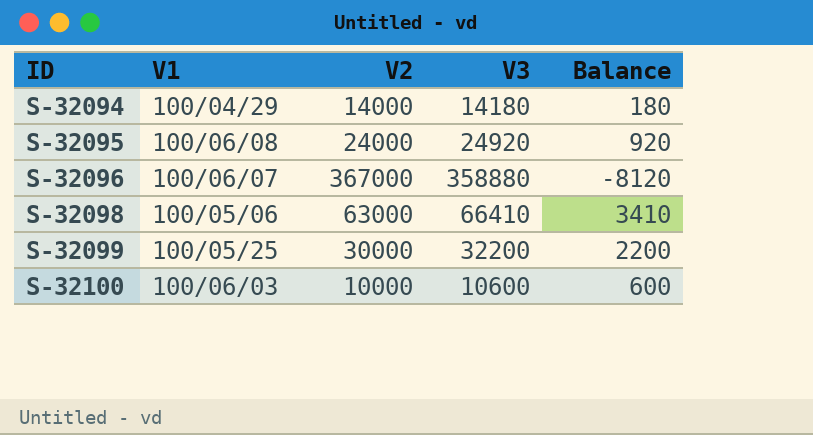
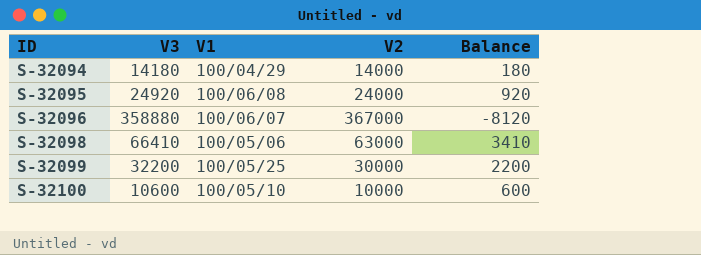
column V3 | position: 4 -> 2
S-32100 | V1: 100/06/03 -> 100/05/10

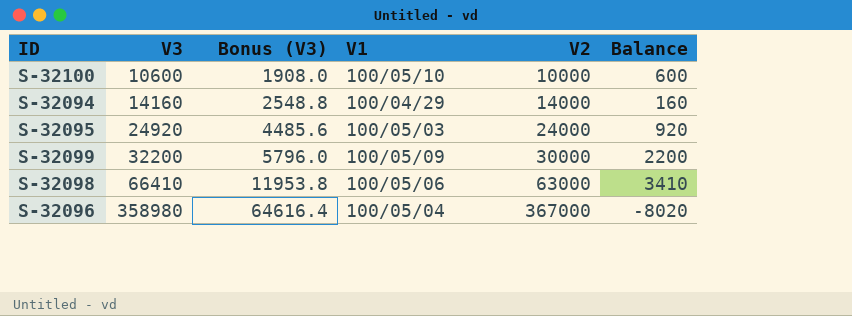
row order: ID ascending -> V3 ascending
column Bonus (V3) | formula: none -> [V3] * 0.18
S-32094 | V3: 14180 -> 14160
S-32094 | Balance: 180 -> 160
S-32095 | V1: 100/06/08 -> 100/05/03
S-32099 | V1: 100/05/25 -> 100/05/09
S-32096 | V3: 358880 -> 358980
S-32096 | V1: 100/06/07 -> 100/05/04
S-32096 | Balance: -8120 -> -8020

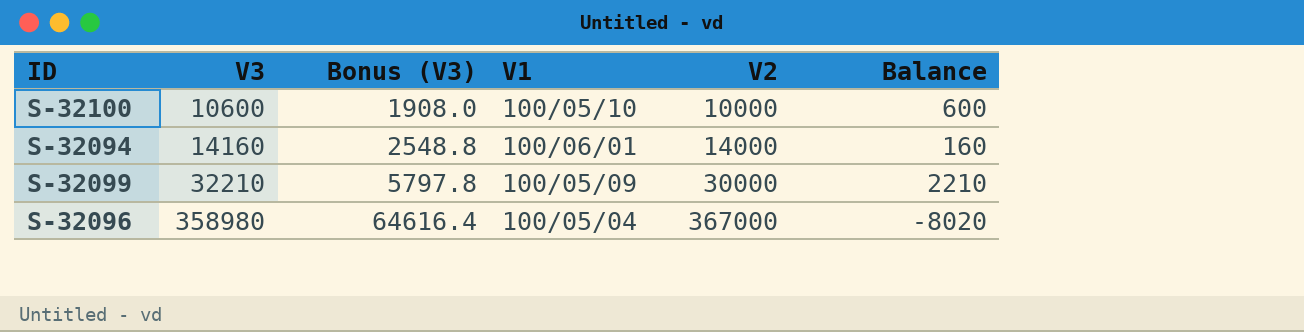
row S-32095: 24920 | 4485.6 | 100/05/03 | 24000 | 920 -> none
row S-32098: 66410 | 11953.8 | 100/05/06 | 63000 | 3410 -> none
S-32094 | V1: 100/04/29 -> 100/06/01
S-32099 | V3: 32200 -> 32210
S-32099 | Bonus (V3): 5796.0 -> 5797.8
S-32099 | Balance: 2200 -> 2210

